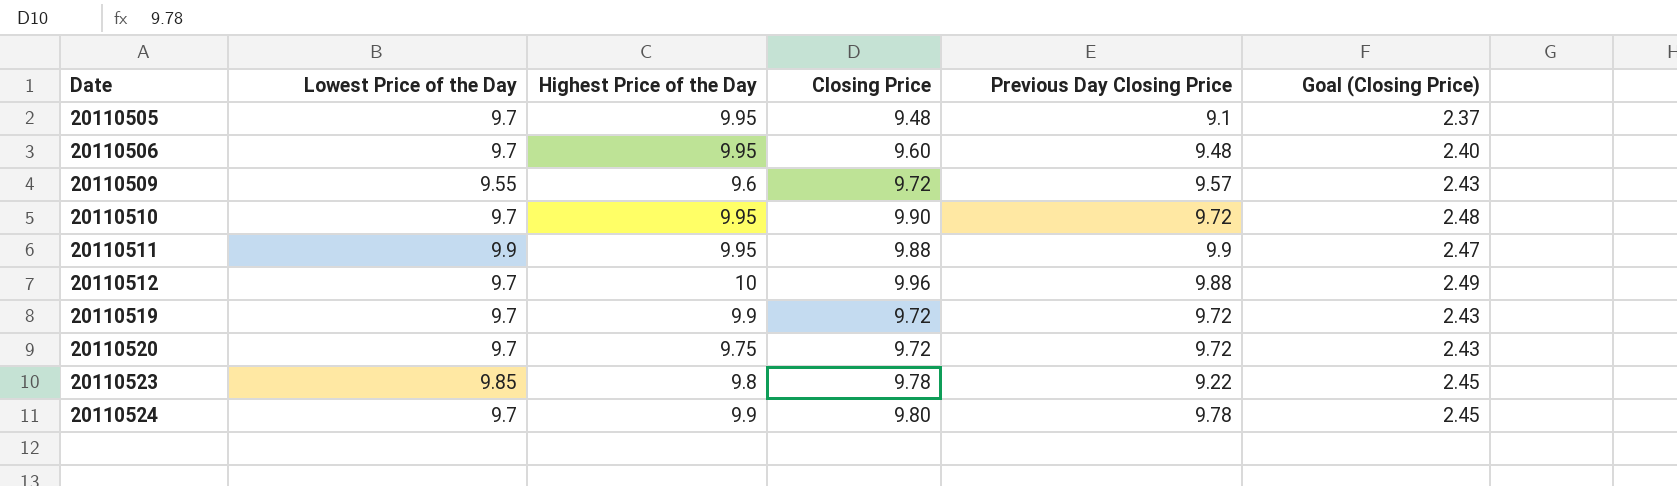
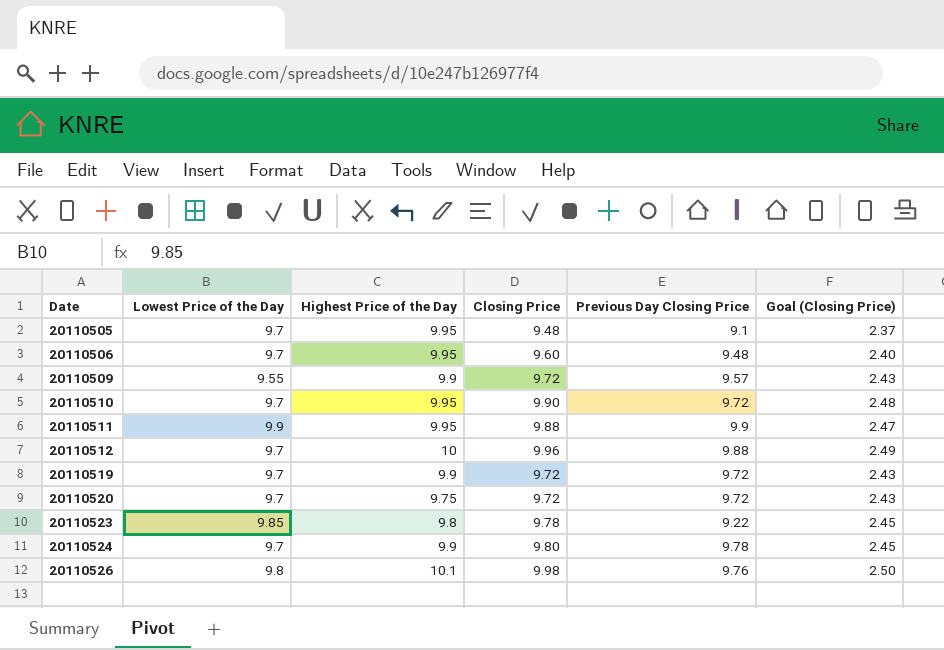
20110509 | Highest Price of the Day: 9.6 -> 9.9
row 20110526: none -> 9.8 | 10.1 | 9.98 | 9.76 | 2.50

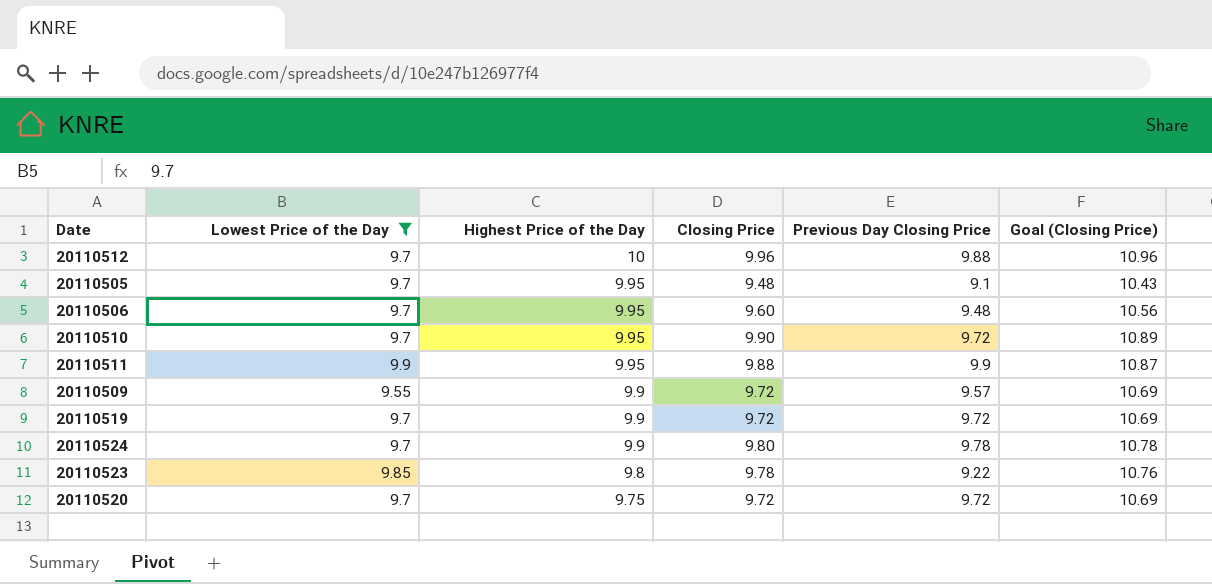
filter: none -> Lowest Price of the Day != 9.8
row order: Date ascending -> Highest Price of the Day descending
column Goal (Closing Price) | formula: [Closing Price] * 0.25 -> [Closing Price] * 1.1

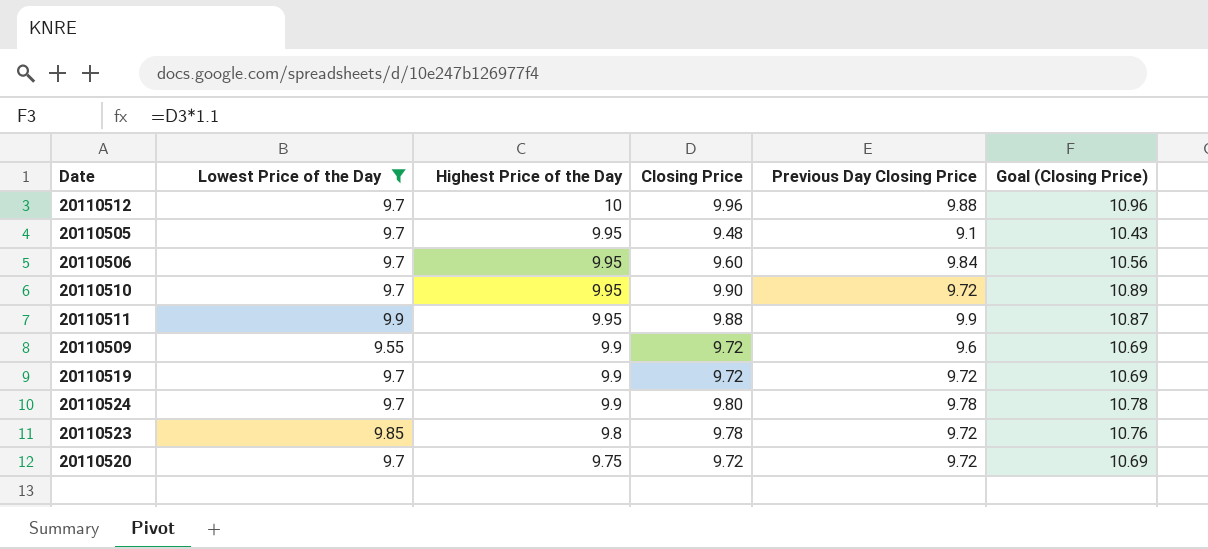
20110506 | Previous Day Closing Price: 9.48 -> 9.84
20110509 | Previous Day Closing Price: 9.57 -> 9.6
20110523 | Previous Day Closing Price: 9.22 -> 9.72

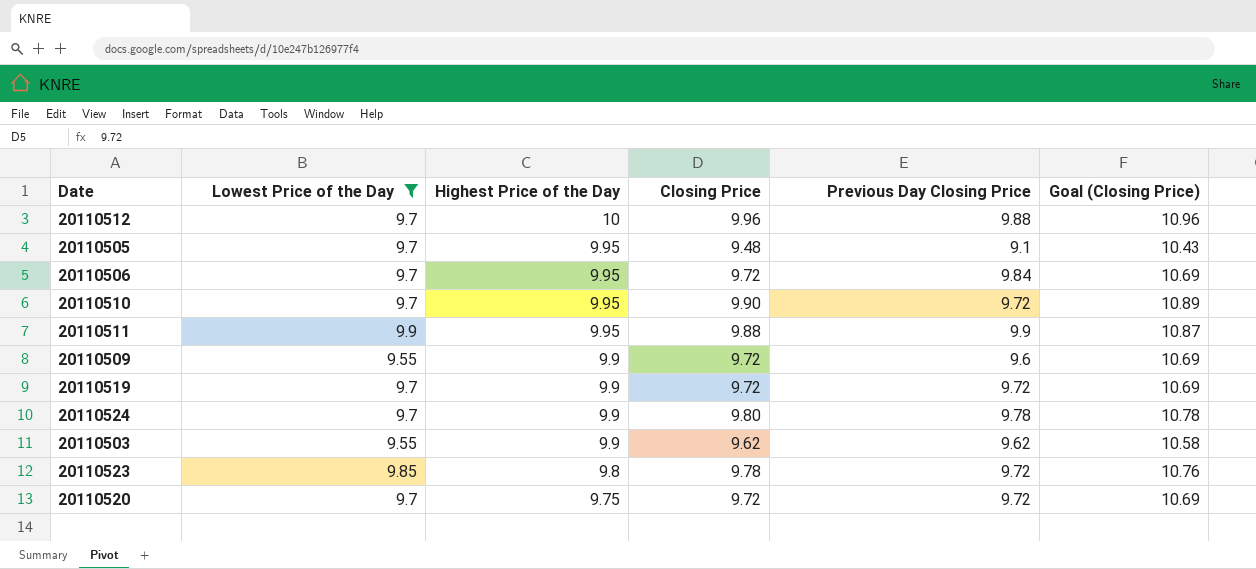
20110506 | Closing Price: 9.60 -> 9.72
20110506 | Goal (Closing Price): 10.56 -> 10.69
row 20110503: none -> 9.55 | 9.9 | 9.62 | 9.62 | 10.58

